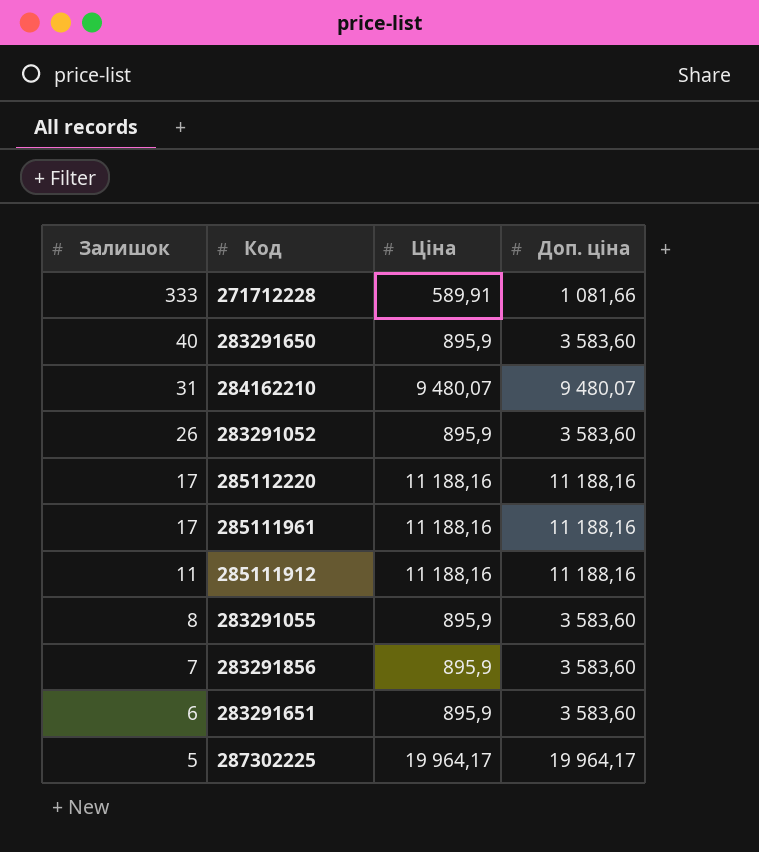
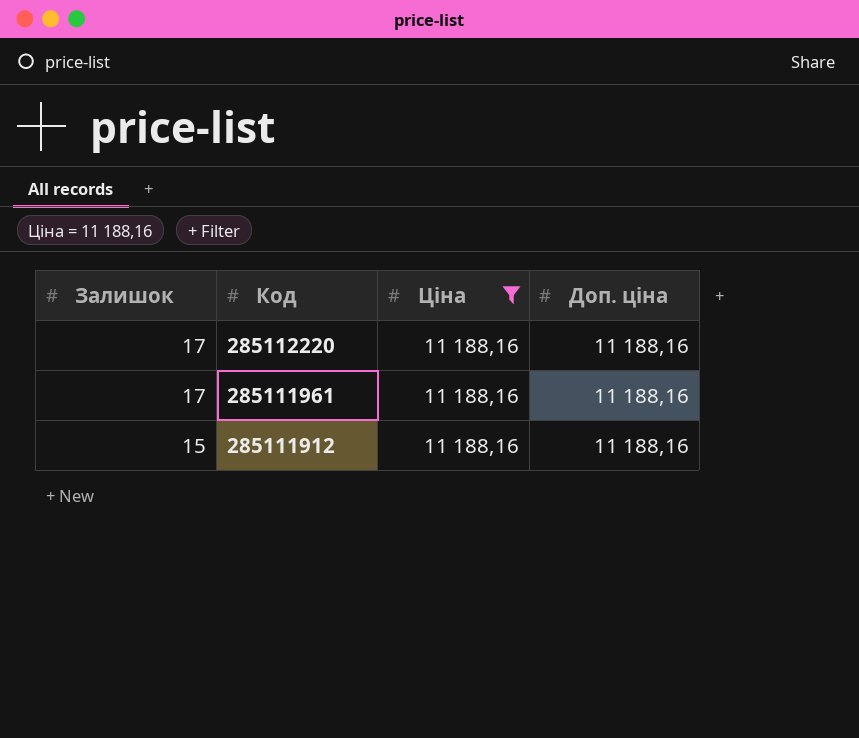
filter: none -> Ціна = 11 188,16
285111912 | Залишок: 11 -> 15

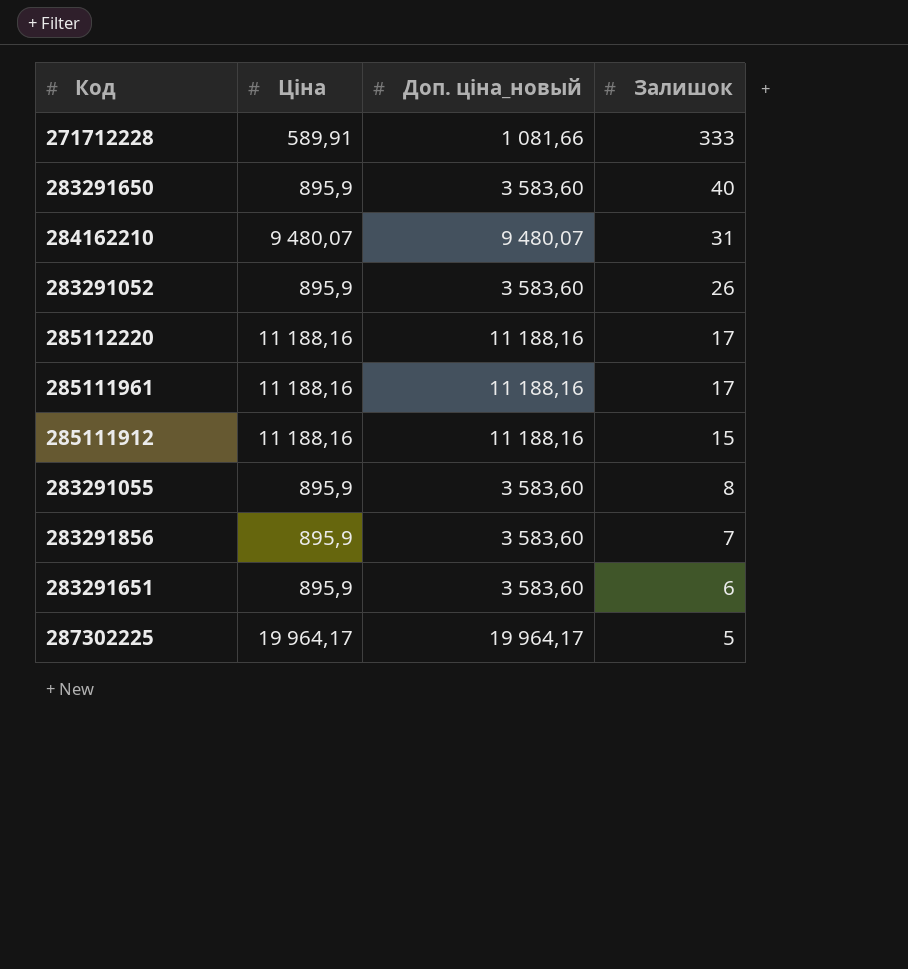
filter: Ціна = 11 188,16 -> none
column name: Доп. ціна -> Доп. ціна_новый
column Залишок | position: 1 -> 4

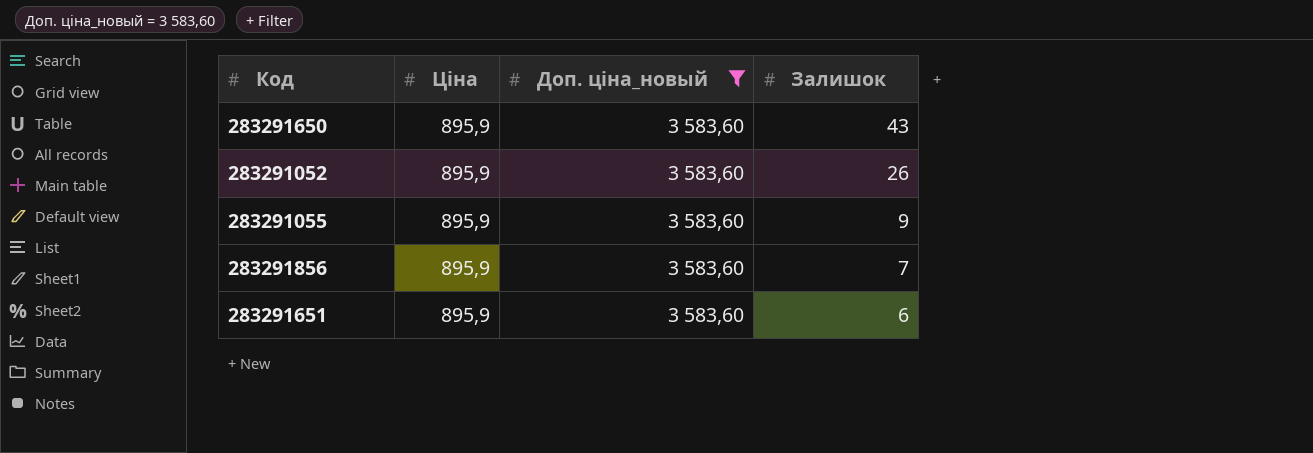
filter: none -> Доп. ціна_новый = 3 583,60
283291650 | Залишок: 40 -> 43
283291055 | Залишок: 8 -> 9

